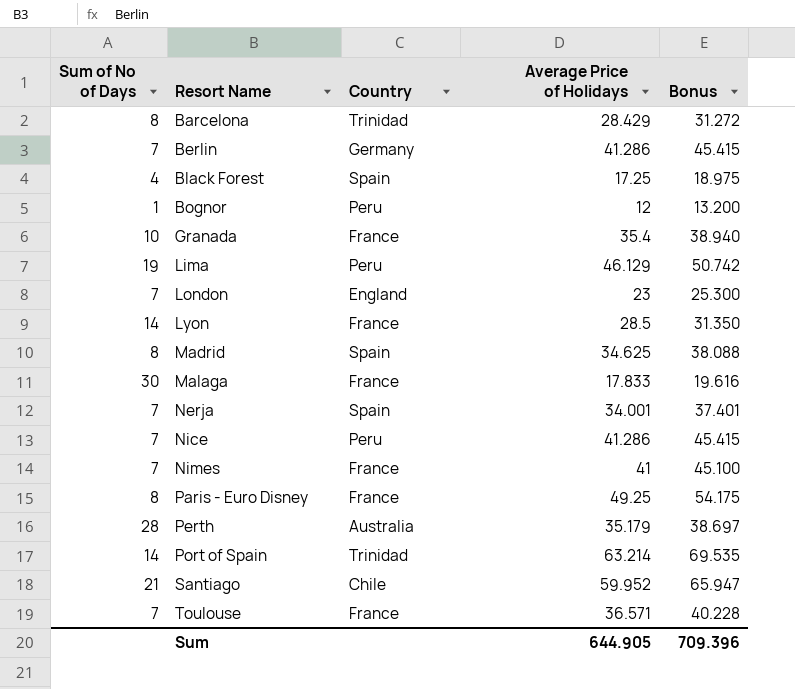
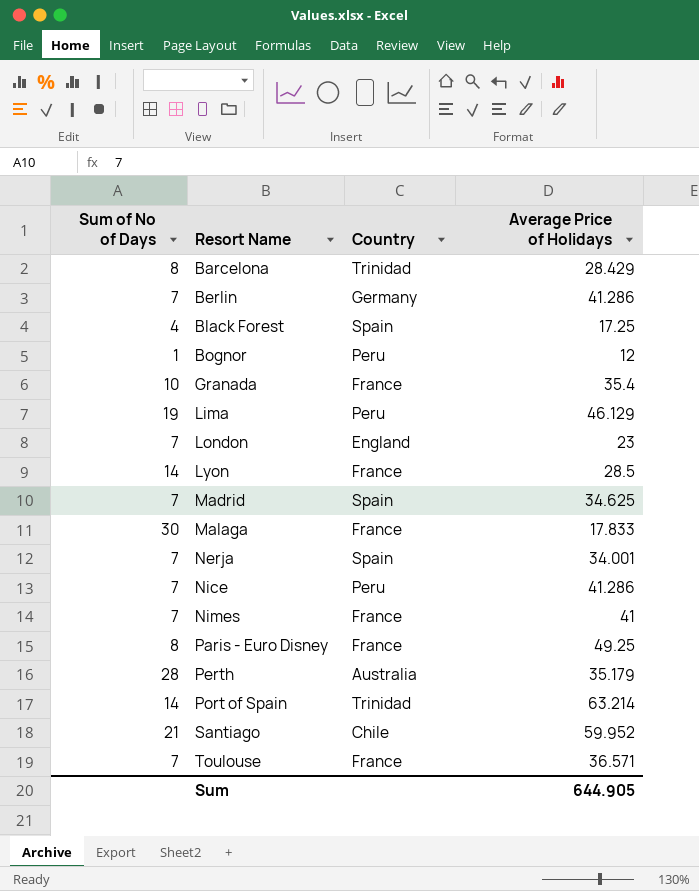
column Bonus | formula: [Average Price of Holidays] * 1.1 -> none
Madrid | Sum of No of Days: 8 -> 7

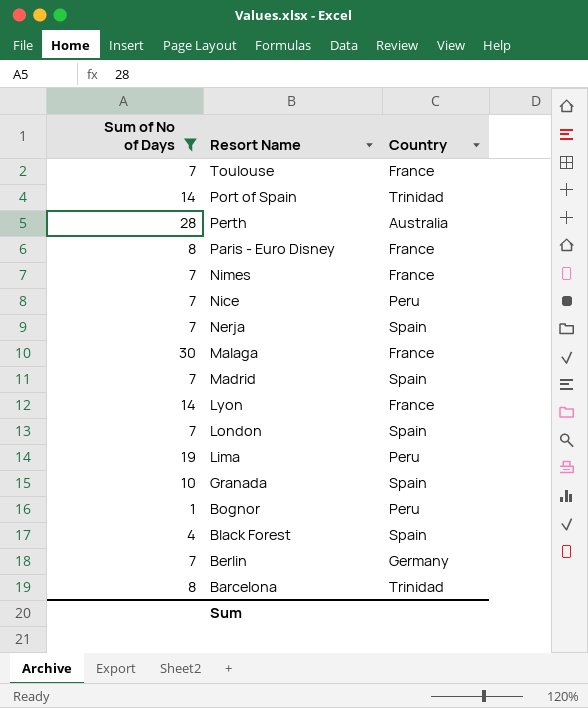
filter: none -> Sum of No of Days != 21
row order: Resort Name ascending -> Resort Name descending
column Average Price of Holidays | position: 4 -> none
London | Country: England -> Spain
Granada | Country: France -> Spain

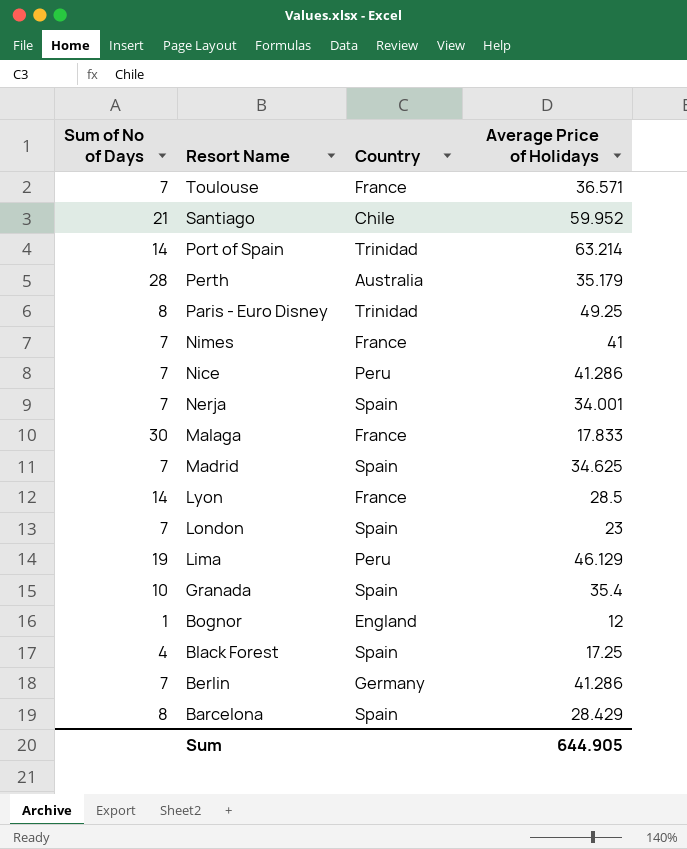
filter: Sum of No of Days != 21 -> none
column Average Price of Holidays | position: none -> 4
Paris - Euro Disney | Country: France -> Trinidad
Bognor | Country: Peru -> England
Barcelona | Country: Trinidad -> Spain

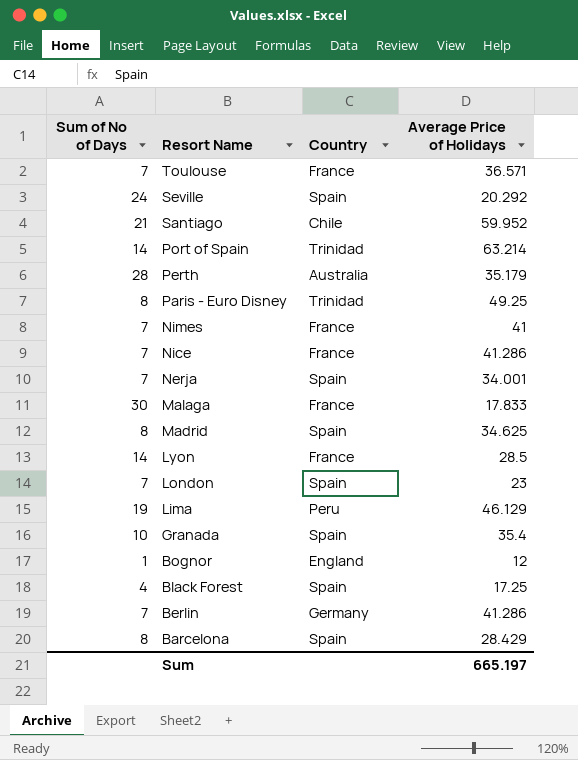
row Seville: none -> 24 | Spain | 20.292
Nice | Country: Peru -> France
Madrid | Sum of No of Days: 7 -> 8
Sum | Average Price of Holidays: 644.905 -> 665.197

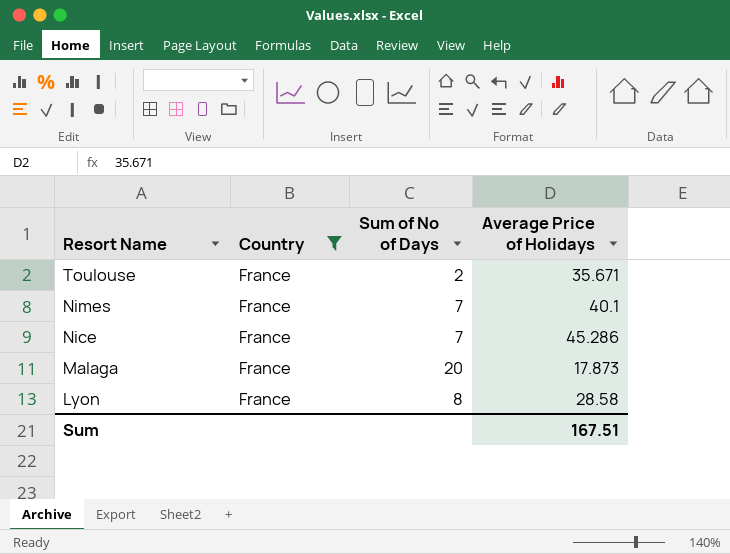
filter: none -> Country = France
column Sum of No of Days | position: 1 -> 3
Toulouse | Sum of No of Days: 7 -> 2
Toulouse | Average Price of Holidays: 36.571 -> 35.671
Nimes | Average Price of Holidays: 41 -> 40.1
Nice | Average Price of Holidays: 41.286 -> 45.286
Malaga | Sum of No of Days: 30 -> 20
Malaga | Average Price of Holidays: 17.833 -> 17.873
Lyon | Sum of No of Days: 14 -> 8
Lyon | Average Price of Holidays: 28.5 -> 28.58
Sum | Average Price of Holidays: 665.197 -> 167.51

